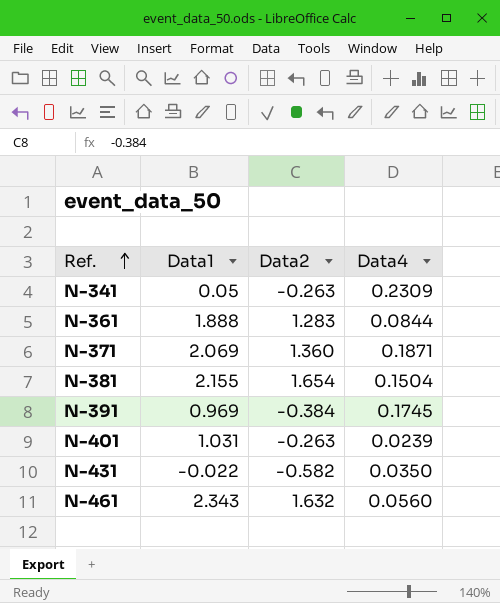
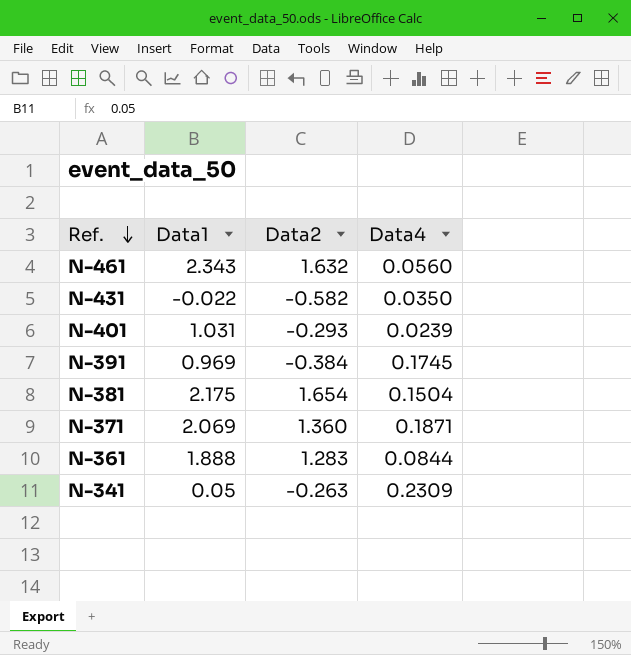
row order: Ref. ascending -> Ref. descending
N-401 | Data2: -0.263 -> -0.293
N-381 | Data1: 2.155 -> 2.175

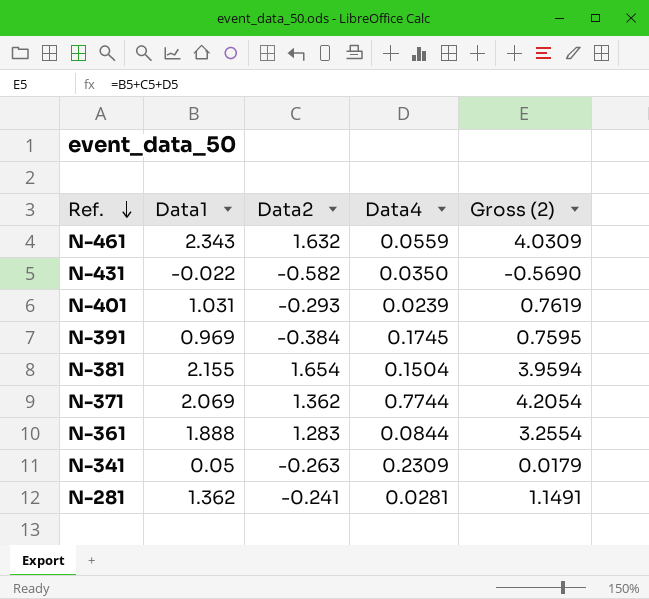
column Gross (2) | formula: none -> [Data1] + [Data2] + [Data4]
N-461 | Data4: 0.0560 -> 0.0559
N-381 | Data1: 2.175 -> 2.155
N-371 | Data2: 1.360 -> 1.362
N-371 | Data4: 0.1871 -> 0.7744
row N-281: none -> 1.362 | -0.241 | 0.0281 | 1.1491

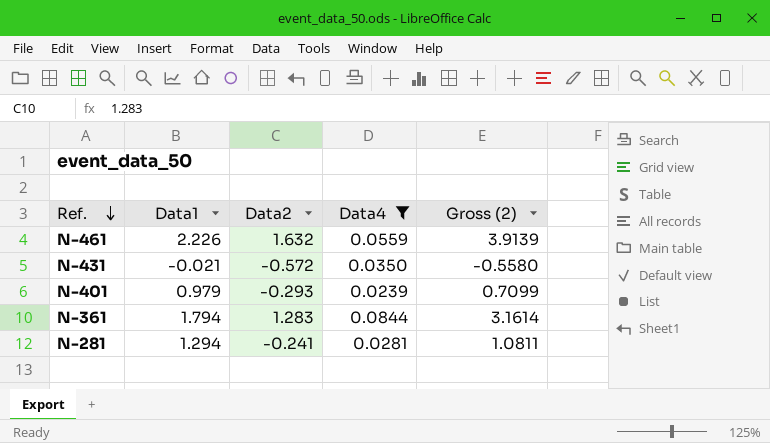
filter: none -> Data4 <= 0.0844
N-461 | Data1: 2.343 -> 2.226
N-461 | Gross (2): 4.0309 -> 3.9139
N-431 | Data1: -0.022 -> -0.021
N-431 | Data2: -0.582 -> -0.572
N-431 | Gross (2): -0.5690 -> -0.5580
N-401 | Data1: 1.031 -> 0.979
N-401 | Gross (2): 0.7619 -> 0.7099
N-361 | Data1: 1.888 -> 1.794
N-361 | Gross (2): 3.2554 -> 3.1614
N-281 | Data1: 1.362 -> 1.294
N-281 | Gross (2): 1.1491 -> 1.0811

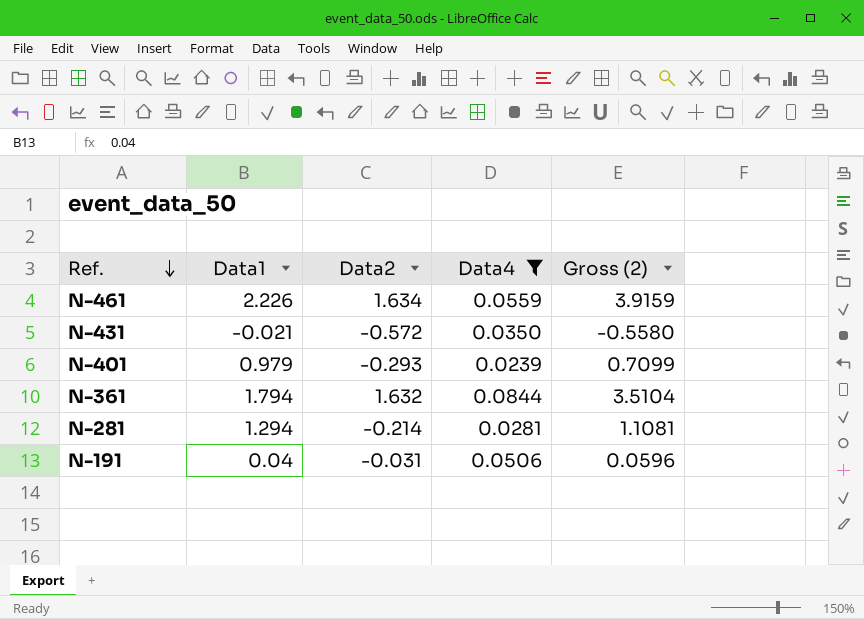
N-461 | Data2: 1.632 -> 1.634
N-461 | Gross (2): 3.9139 -> 3.9159
N-361 | Data2: 1.283 -> 1.632
N-361 | Gross (2): 3.1614 -> 3.5104
N-281 | Data2: -0.241 -> -0.214
N-281 | Gross (2): 1.0811 -> 1.1081
row N-191: none -> 0.04 | -0.031 | 0.0506 | 0.0596

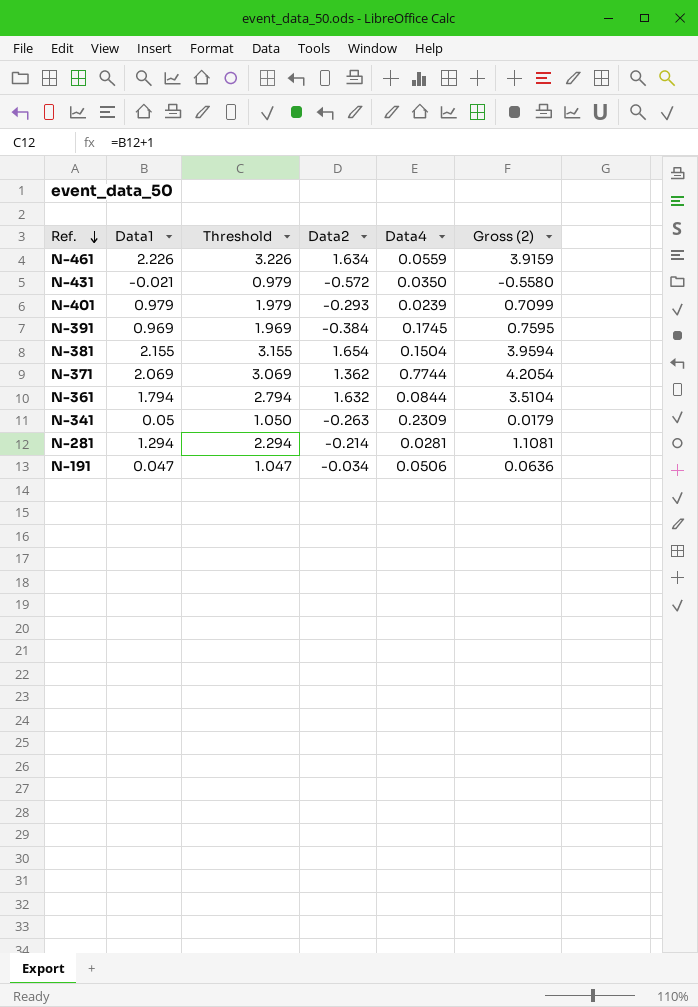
filter: Data4 <= 0.0844 -> none
column Threshold | formula: none -> [Data1] + 1
N-191 | Data1: 0.04 -> 0.047
N-191 | Data2: -0.031 -> -0.034
N-191 | Gross (2): 0.0596 -> 0.0636

